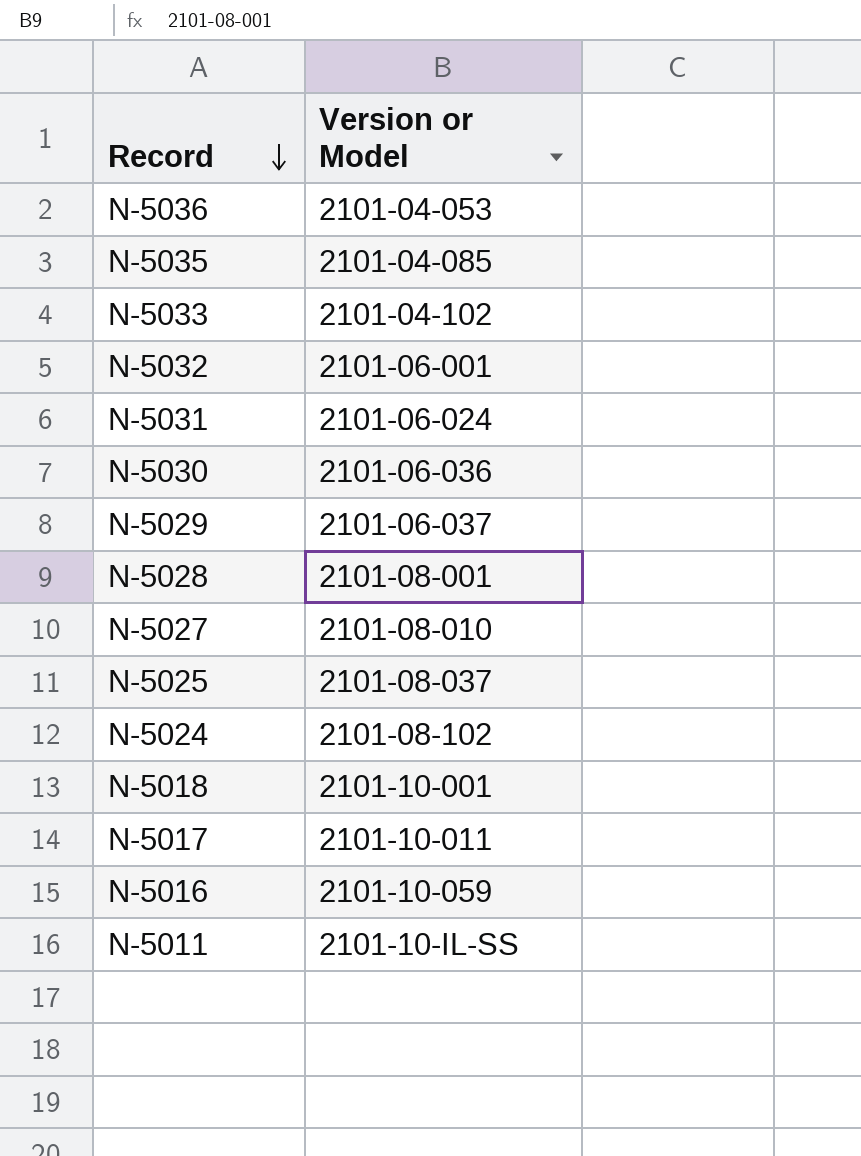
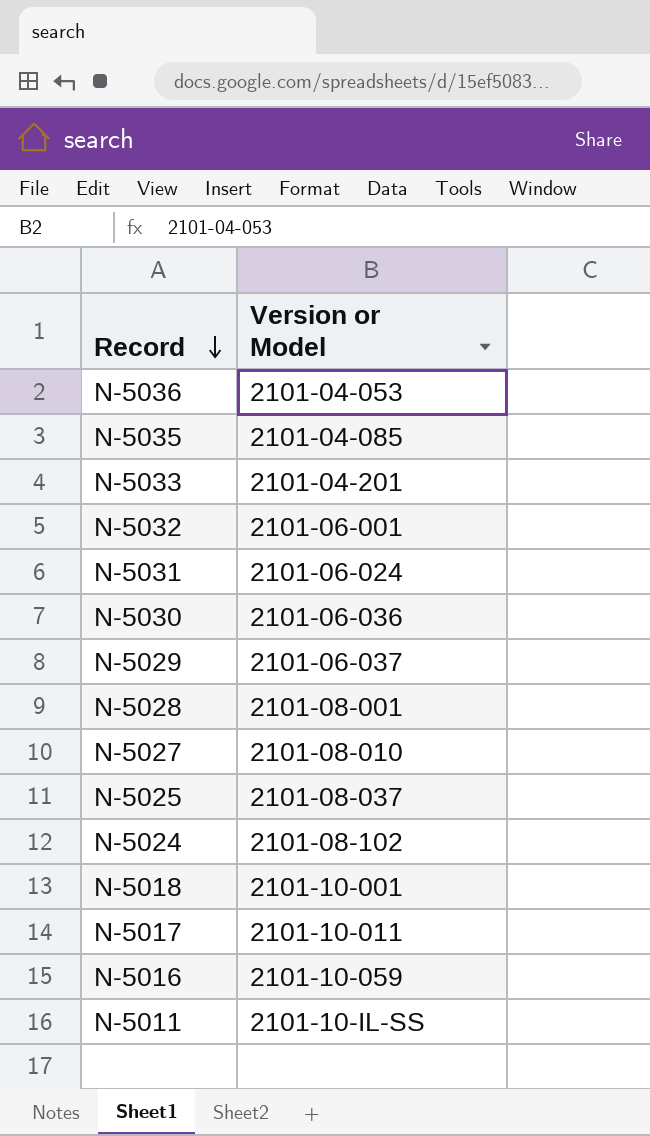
N-5033 | Version or Model: 2101-04-102 -> 2101-04-201

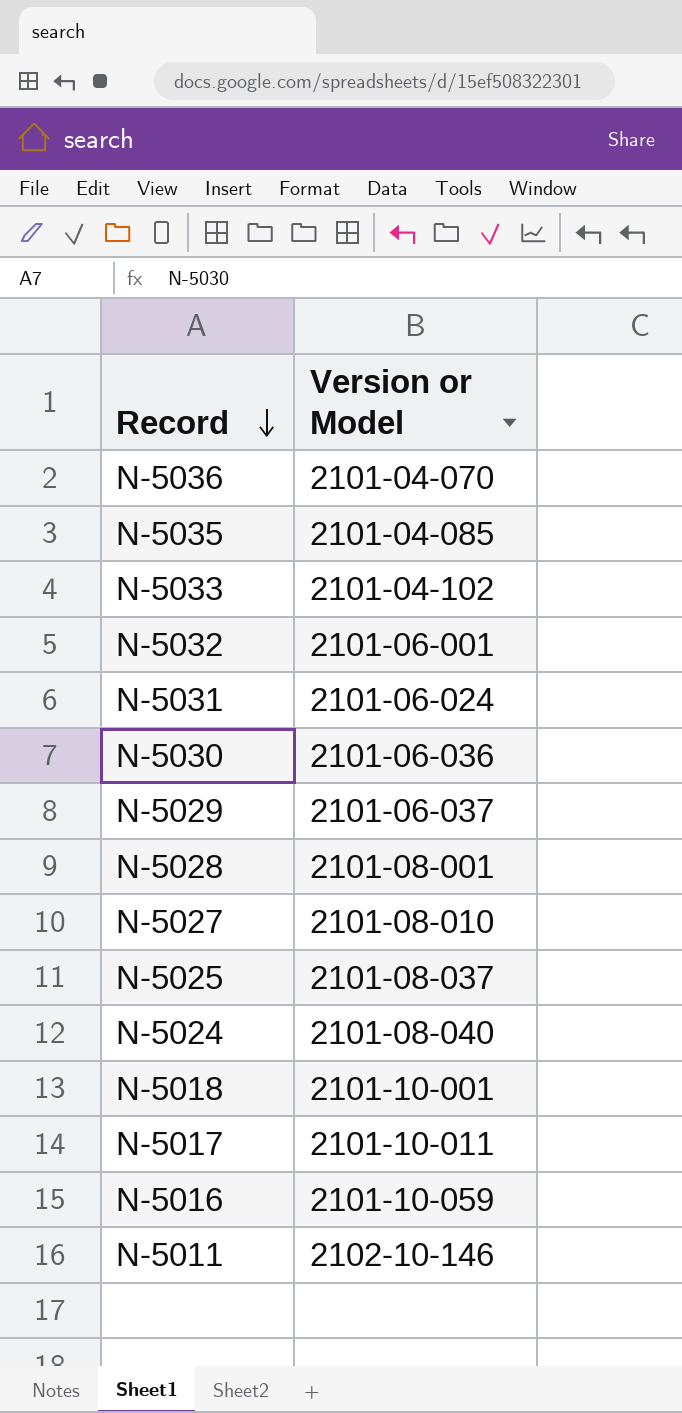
N-5036 | Version or Model: 2101-04-053 -> 2101-04-070
N-5033 | Version or Model: 2101-04-201 -> 2101-04-102
N-5024 | Version or Model: 2101-08-102 -> 2101-08-040
N-5011 | Version or Model: 2101-10-IL-SS -> 2102-10-146

